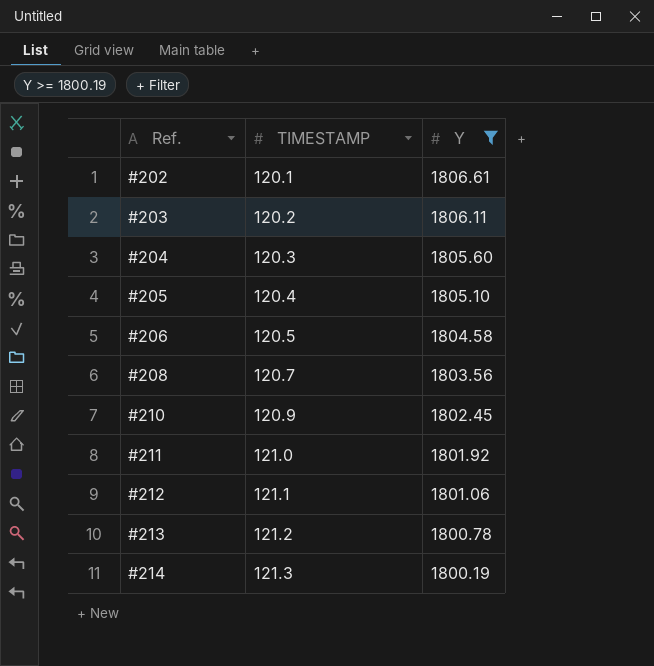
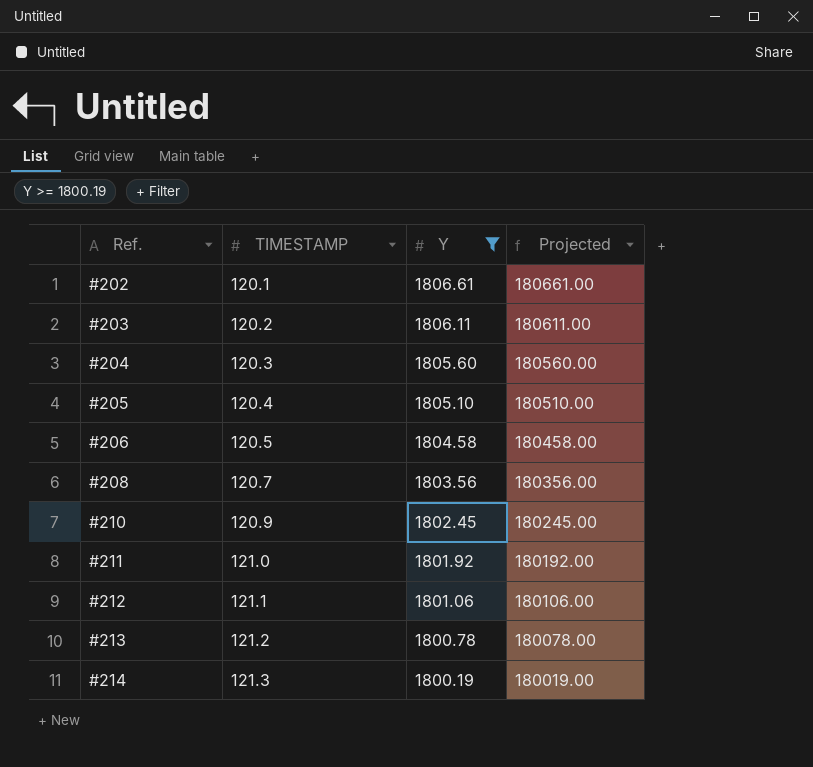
column Projected | formula: none -> [Y] * 100

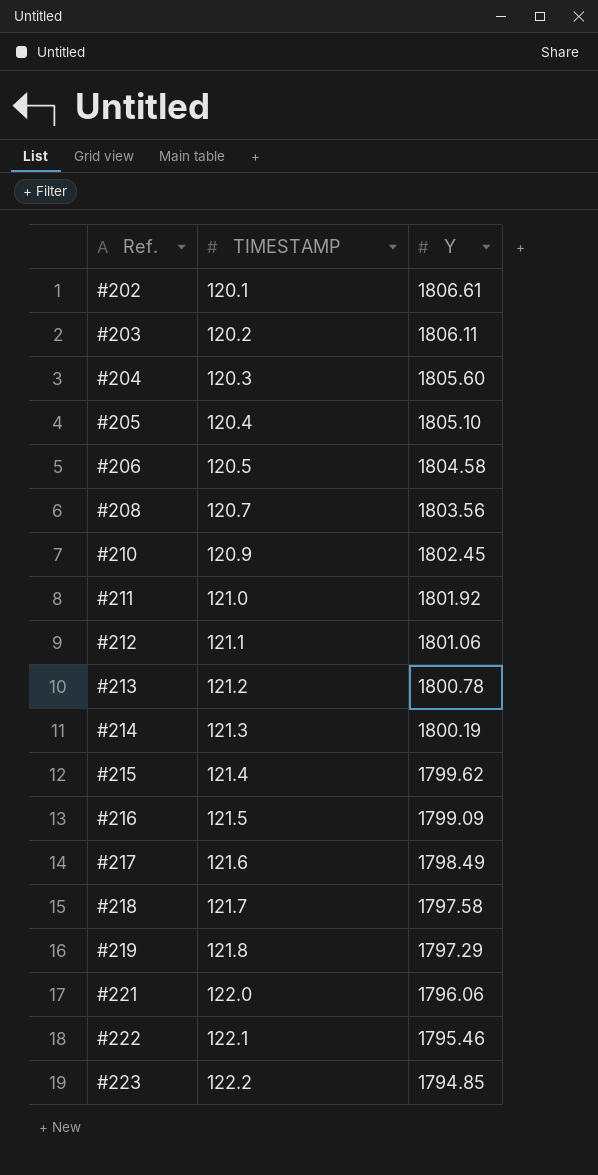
filter: Y >= 1800.19 -> none
column Projected | formula: [Y] * 100 -> none

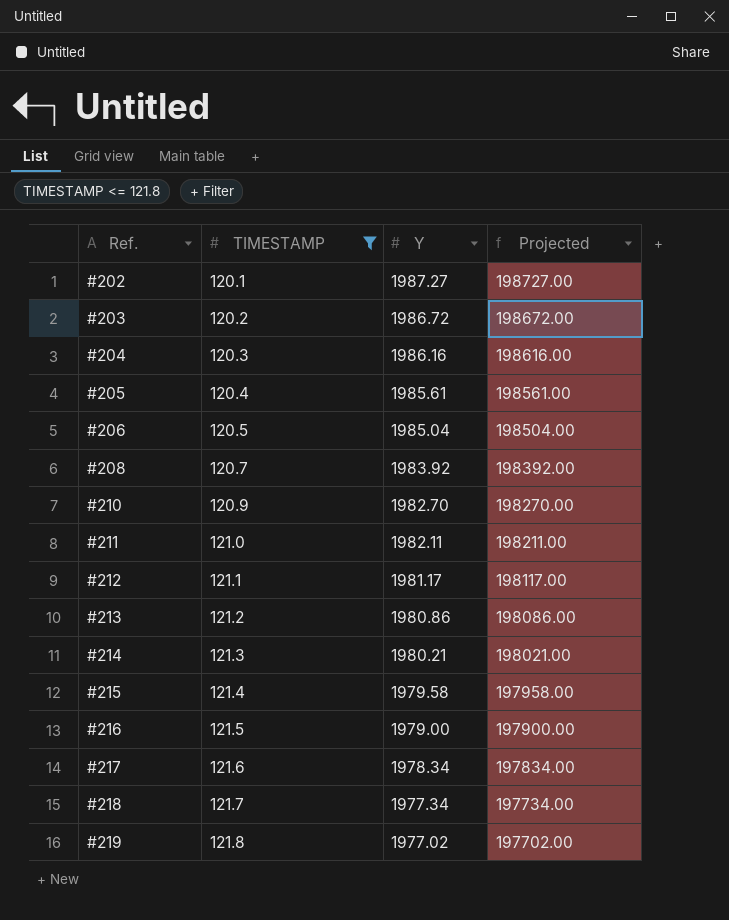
filter: none -> TIMESTAMP <= 121.8
column Projected | formula: none -> [Y] * 100
#202 | Y: 1806.61 -> 1987.27
#203 | Y: 1806.11 -> 1986.72
#204 | Y: 1805.60 -> 1986.16
#205 | Y: 1805.10 -> 1985.61
#206 | Y: 1804.58 -> 1985.04
#208 | Y: 1803.56 -> 1983.92
#210 | Y: 1802.45 -> 1982.70
#211 | Y: 1801.92 -> 1982.11
#212 | Y: 1801.06 -> 1981.17
#213 | Y: 1800.78 -> 1980.86
#214 | Y: 1800.19 -> 1980.21
#215 | Y: 1799.62 -> 1979.58
#216 | Y: 1799.09 -> 1979.00
#217 | Y: 1798.49 -> 1978.34
#218 | Y: 1797.58 -> 1977.34
#219 | Y: 1797.29 -> 1977.02

